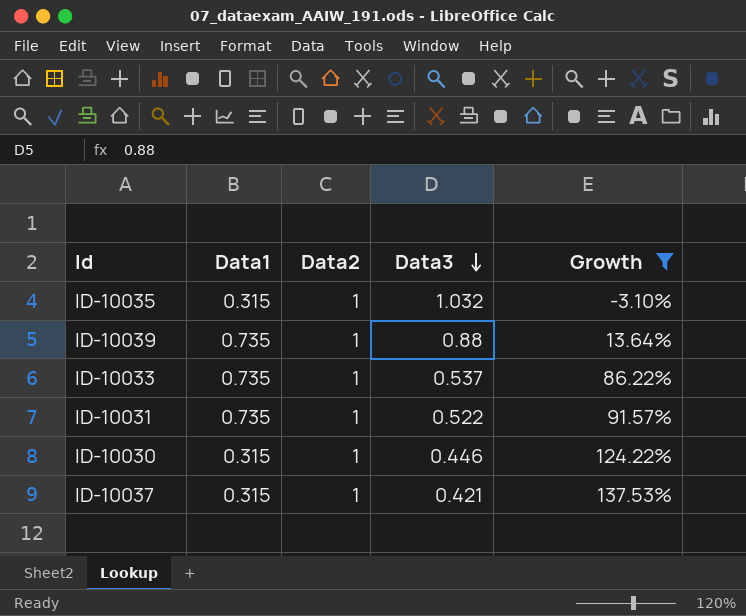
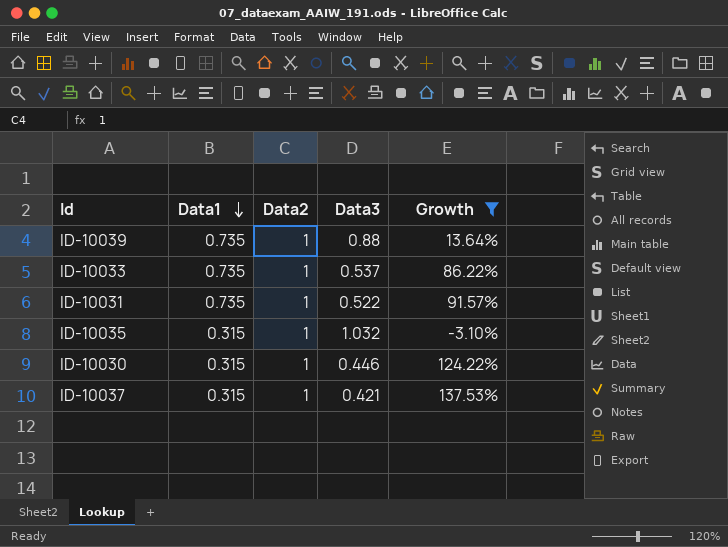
row order: Data3 descending -> Data1 descending

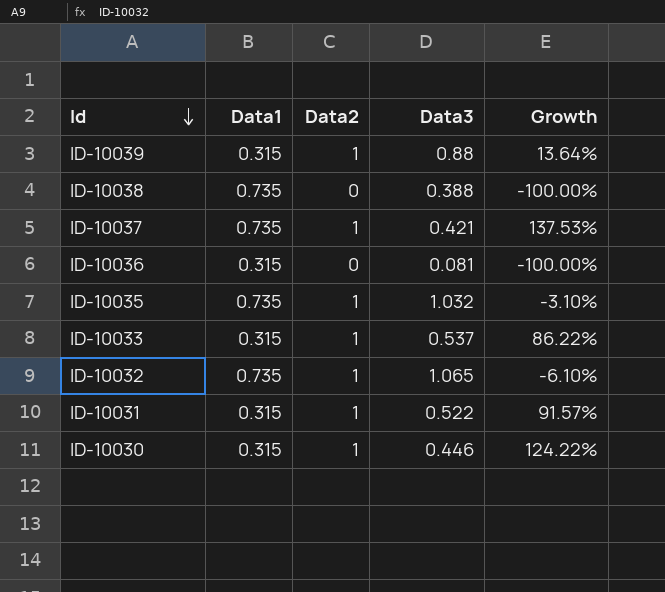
filter: Growth >= -3.10% -> none
row order: Data1 descending -> Id descending
ID-10039 | Data1: 0.735 -> 0.315
ID-10037 | Data1: 0.315 -> 0.735
ID-10035 | Data1: 0.315 -> 0.735
ID-10033 | Data1: 0.735 -> 0.315
ID-10031 | Data1: 0.735 -> 0.315

